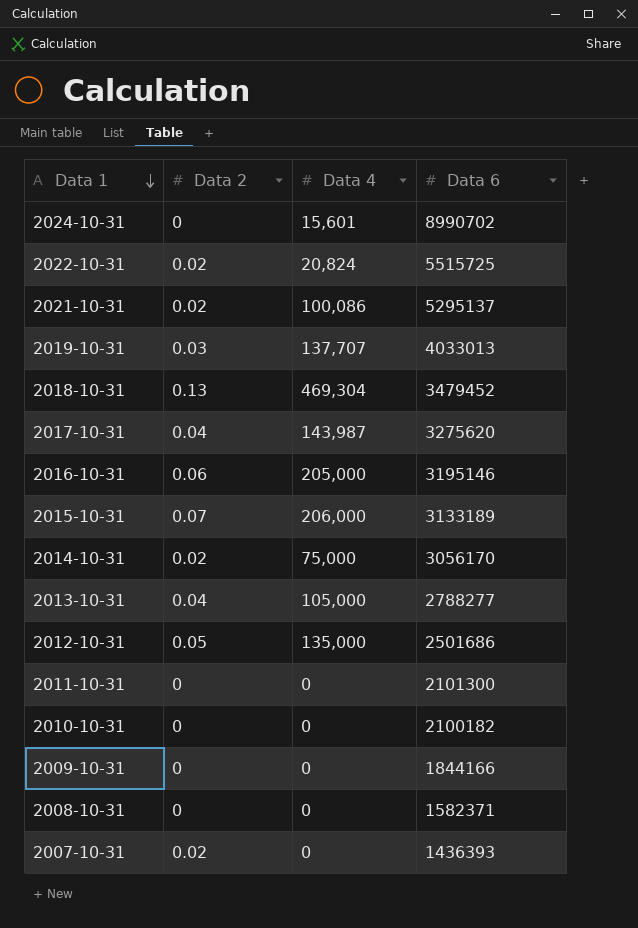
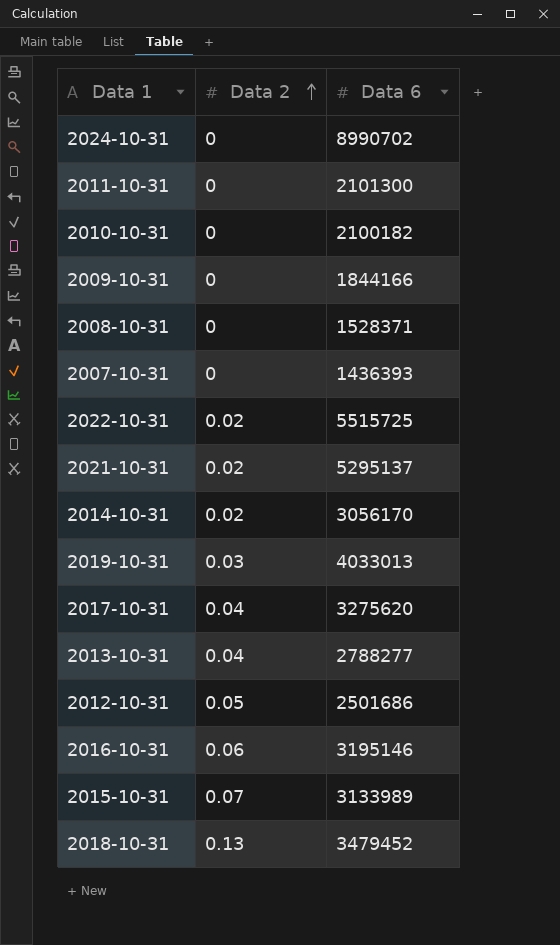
row order: Data 1 descending -> Data 2 ascending
column Data 4 | position: 3 -> none
2008-10-31 | Data 6: 1582371 -> 1528371
2007-10-31 | Data 2: 0.02 -> 0
2015-10-31 | Data 6: 3133189 -> 3133989

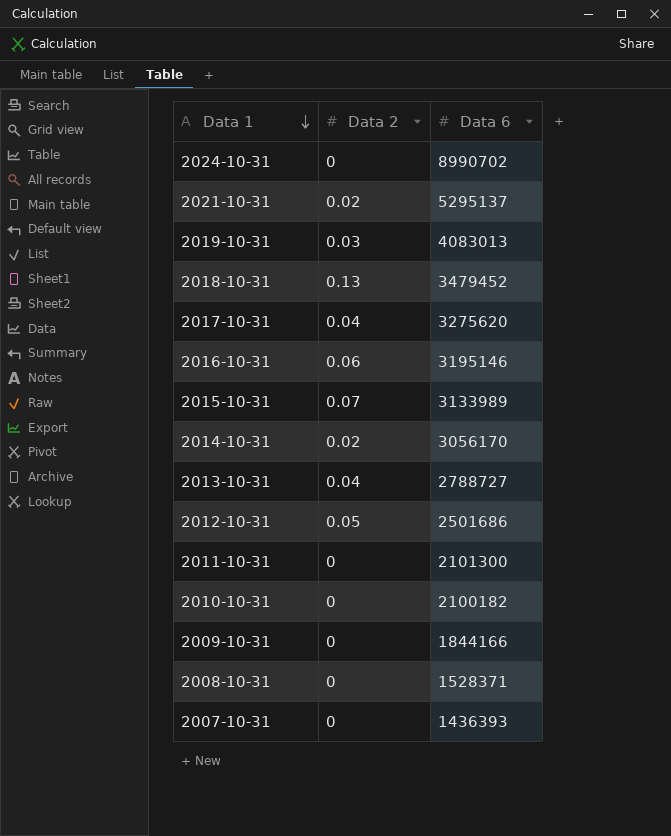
row order: Data 2 ascending -> Data 1 descending
row 2022-10-31: 0.02 | 5515725 -> none
2019-10-31 | Data 6: 4033013 -> 4083013
2013-10-31 | Data 6: 2788277 -> 2788727

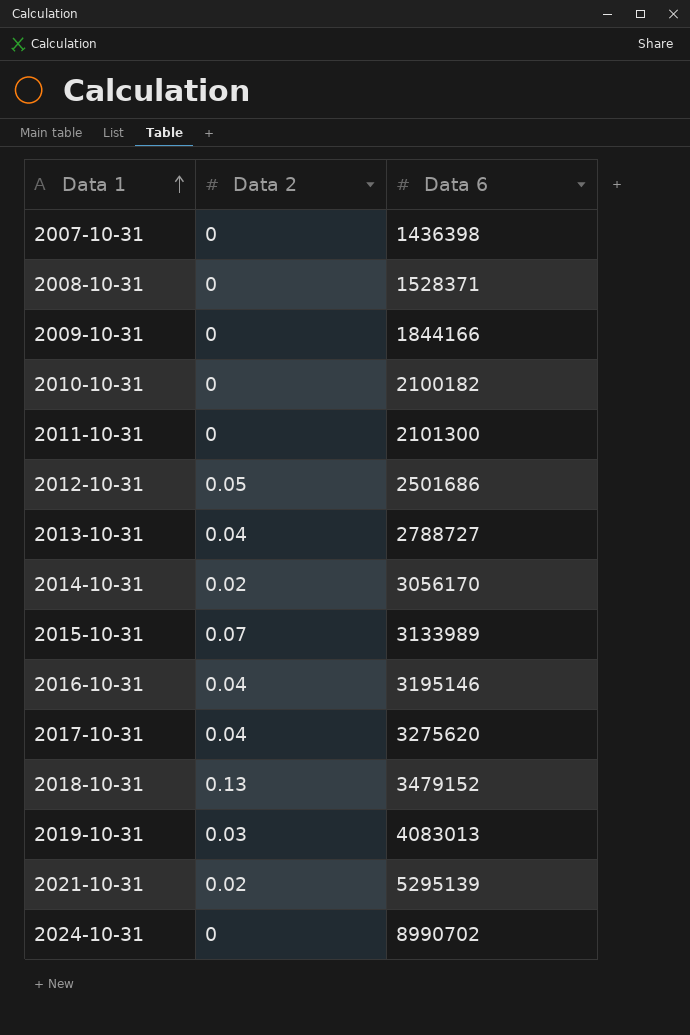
row order: Data 1 descending -> Data 1 ascending
2007-10-31 | Data 6: 1436393 -> 1436398
2016-10-31 | Data 2: 0.06 -> 0.04
2018-10-31 | Data 6: 3479452 -> 3479152
2021-10-31 | Data 6: 5295137 -> 5295139

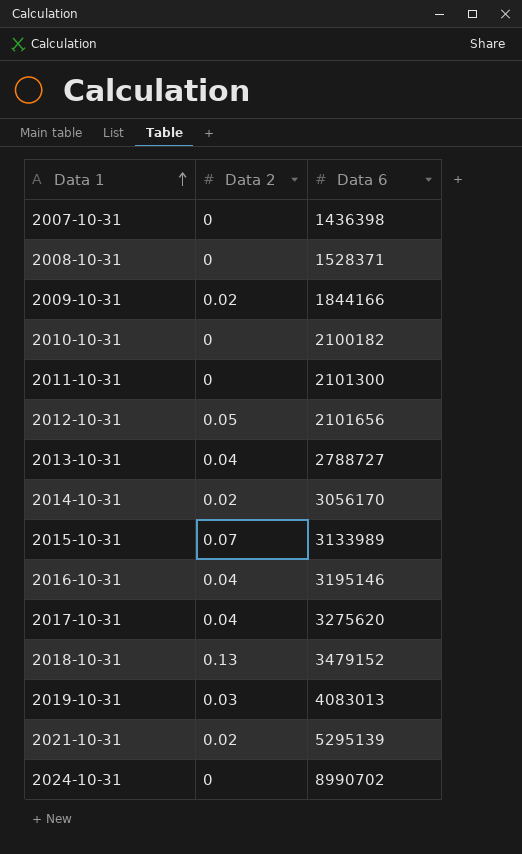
2009-10-31 | Data 2: 0 -> 0.02
2012-10-31 | Data 6: 2501686 -> 2101656

